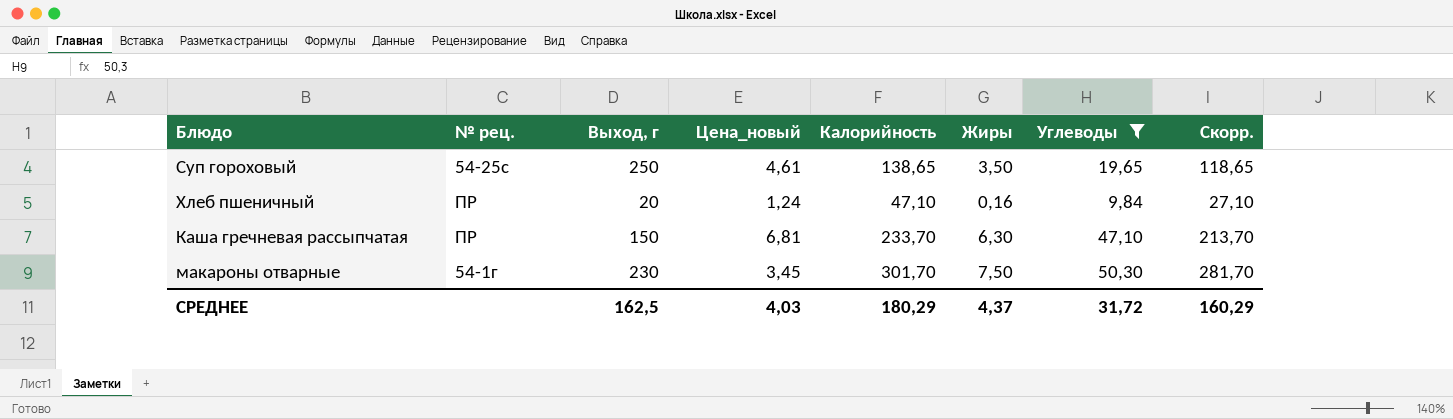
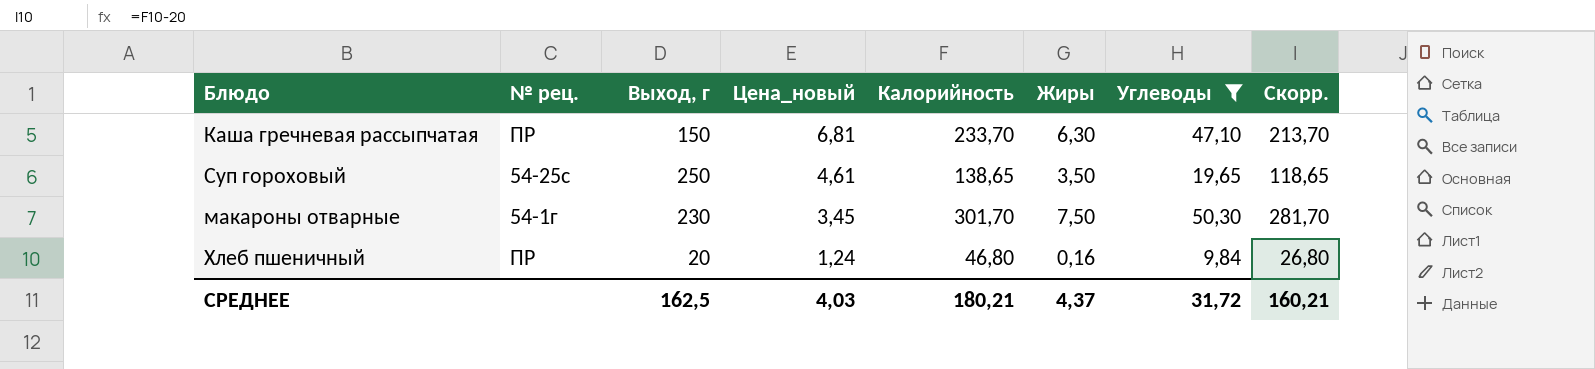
row order: none -> Цена_новый descending
Хлеб пшеничный | Калорийность: 47,10 -> 46,80
Хлеб пшеничный | Скорр.: 27,10 -> 26,80
СРЕДНЕЕ | Калорийность: 180,29 -> 180,21
СРЕДНЕЕ | Скорр.: 160,29 -> 160,21

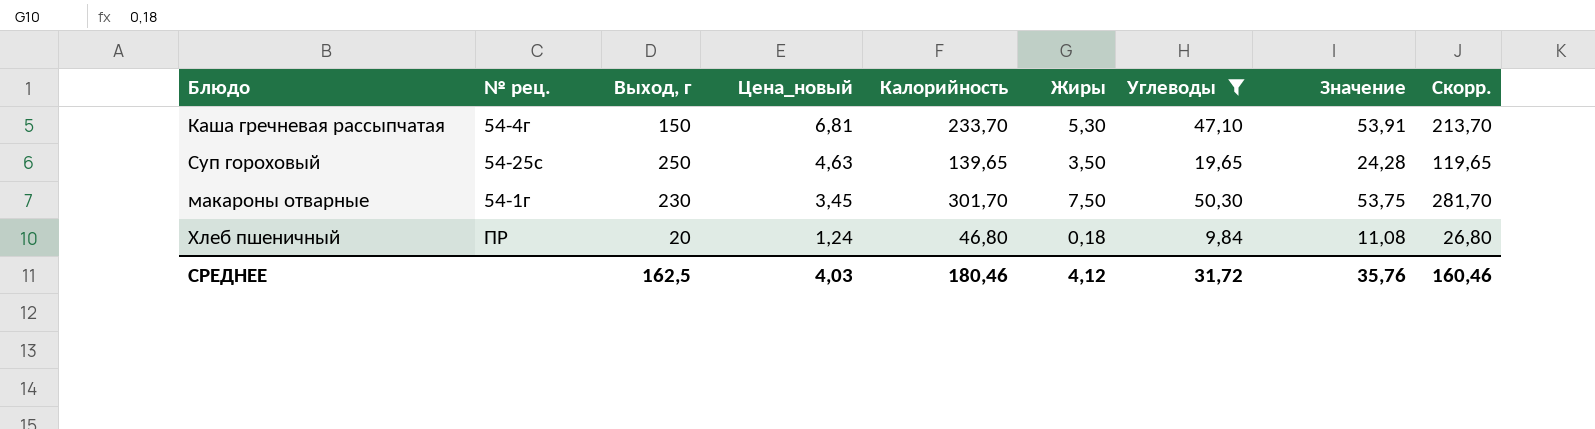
column Значение | formula: none -> [Цена_новый] + [Углеводы]
Каша гречневая рассыпчатая | № рец.: ПР -> 54-4г
Каша гречневая рассыпчатая | Жиры: 6,30 -> 5,30
Суп гороховый | Цена_новый: 4,61 -> 4,63
Суп гороховый | Калорийность: 138,65 -> 139,65
Суп гороховый | Скорр.: 118,65 -> 119,65
Хлеб пшеничный | Жиры: 0,16 -> 0,18
СРЕДНЕЕ | Калорийность: 180,21 -> 180,46
СРЕДНЕЕ | Жиры: 4,37 -> 4,12
СРЕДНЕЕ | Скорр.: 160,21 -> 160,46

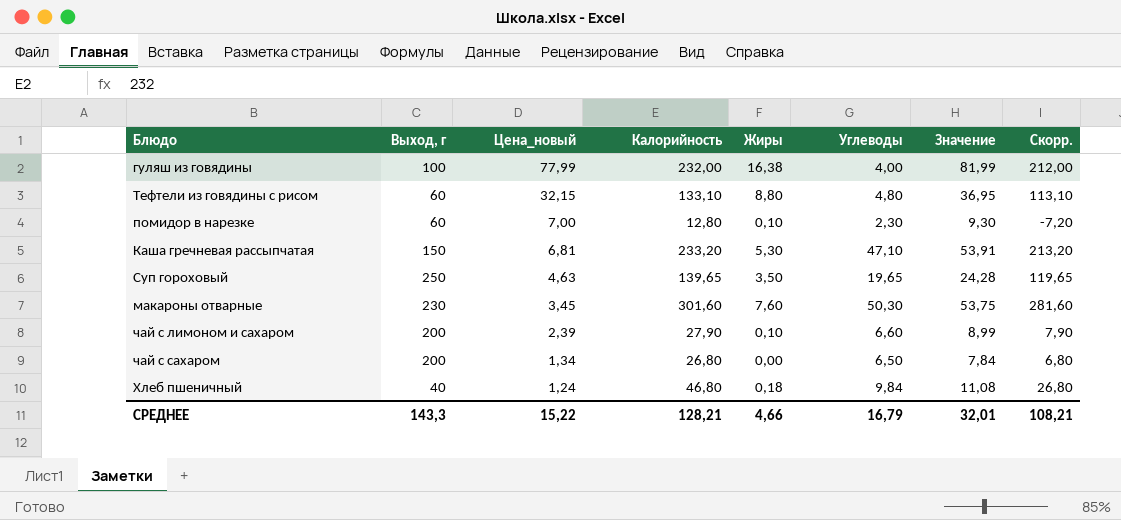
filter: Углеводы >= 9,84 -> none
column № рец. | position: 2 -> none
Каша гречневая рассыпчатая | Калорийность: 233,70 -> 233,20
Каша гречневая рассыпчатая | Скорр.: 213,70 -> 213,20
макароны отварные | Калорийность: 301,70 -> 301,60
макароны отварные | Жиры: 7,50 -> 7,60
макароны отварные | Скорр.: 281,70 -> 281,60
Хлеб пшеничный | Выход, г: 20 -> 40
СРЕДНЕЕ | Выход, г: 162,5 -> 143,3
СРЕДНЕЕ | Цена_новый: 4,03 -> 15,22
СРЕДНЕЕ | Калорийность: 180,46 -> 128,21
СРЕДНЕЕ | Жиры: 4,12 -> 4,66
СРЕДНЕЕ | Углеводы: 31,72 -> 16,79
СРЕДНЕЕ | Значение: 35,76 -> 32,01
СРЕДНЕЕ | Скорр.: 160,46 -> 108,21

